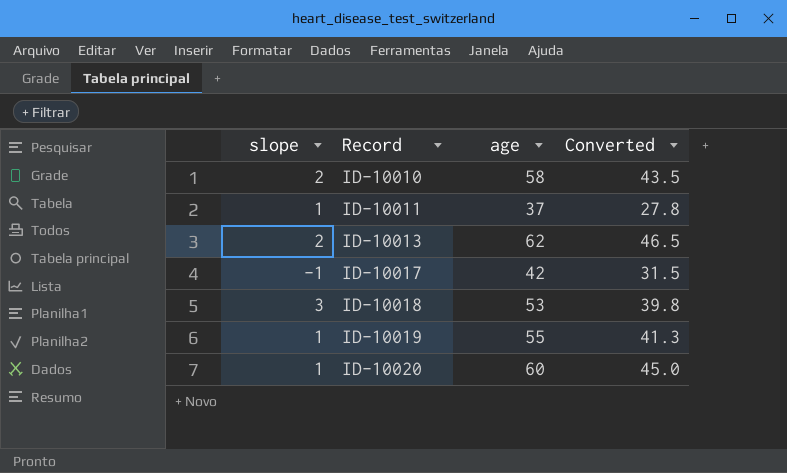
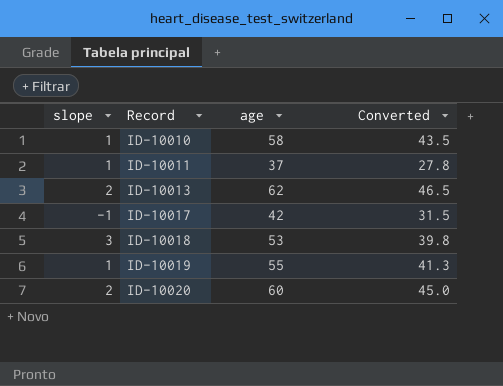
ID-10010 | slope: 2 -> 1
ID-10020 | slope: 1 -> 2

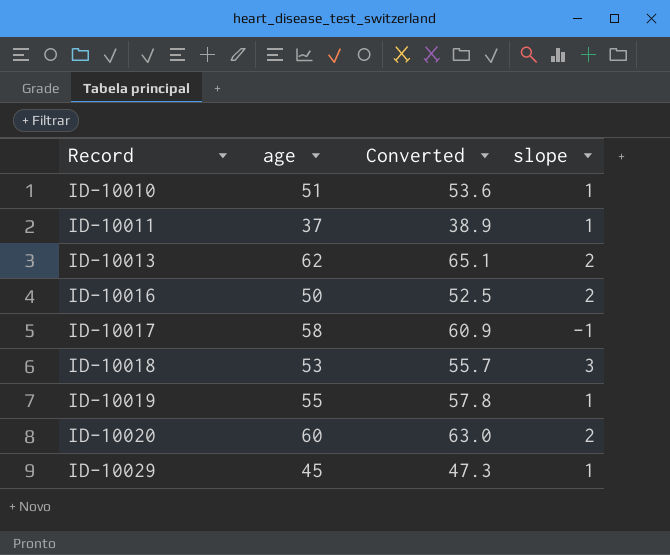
column Converted | formula: [age] * 0.75 -> [age] * 1.05
column slope | position: 1 -> 4
ID-10010 | age: 58 -> 51
row ID-10016: none -> 50 | 52.5 | 2
ID-10017 | age: 42 -> 58
row ID-10029: none -> 45 | 47.3 | 1

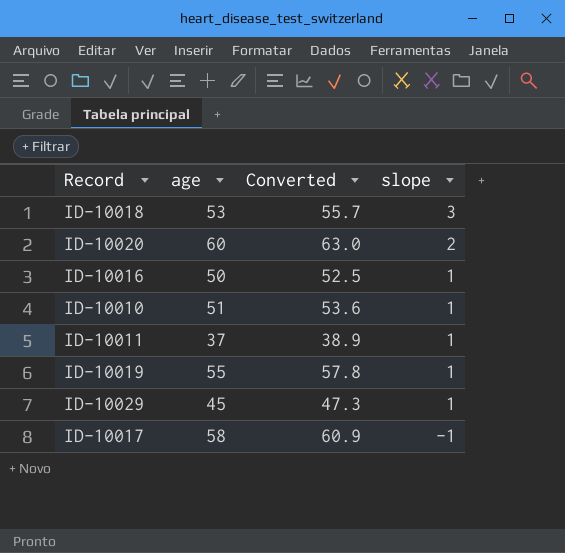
row order: Record ascending -> slope descending
row ID-10013: 62 | 65.1 | 2 -> none
ID-10016 | slope: 2 -> 1

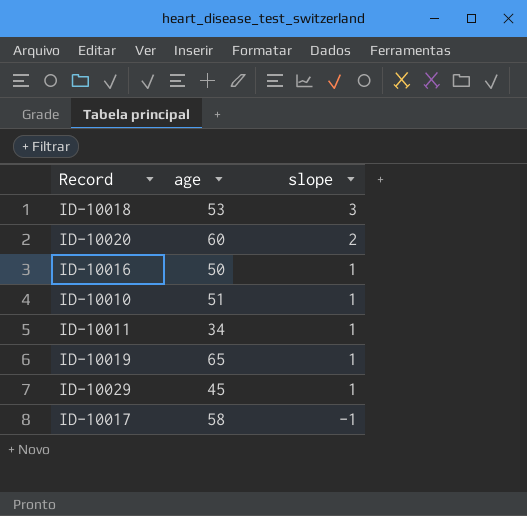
column Converted | formula: [age] * 1.05 -> none
ID-10011 | age: 37 -> 34
ID-10019 | age: 55 -> 65

